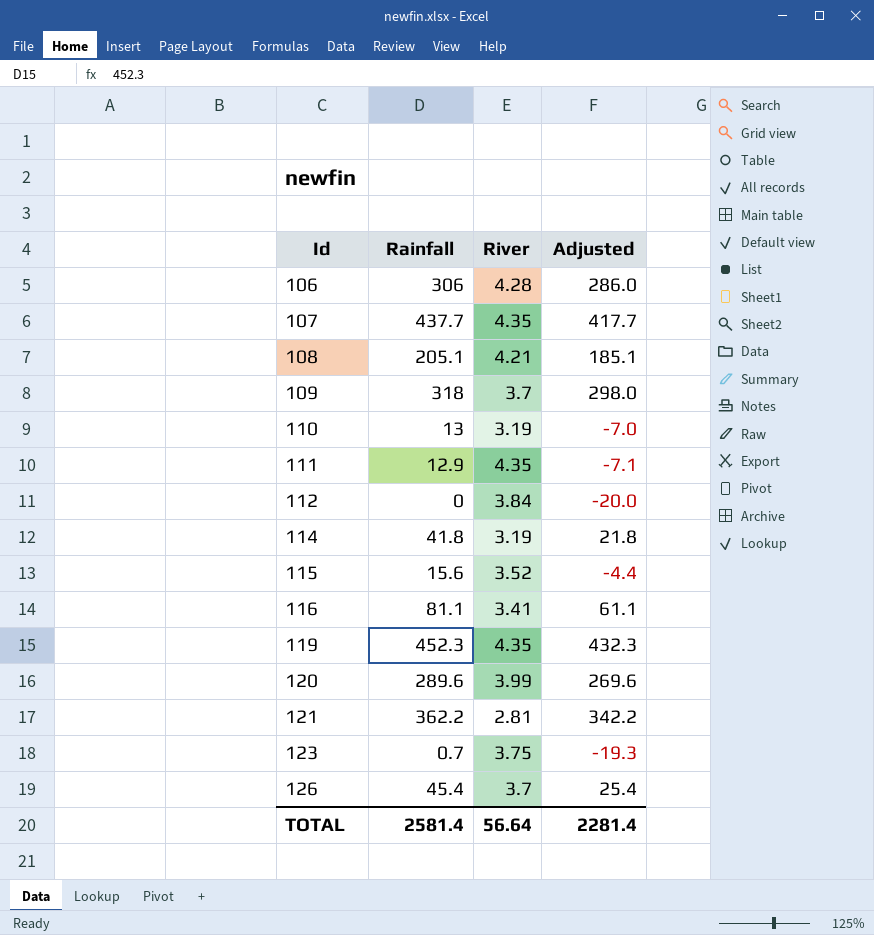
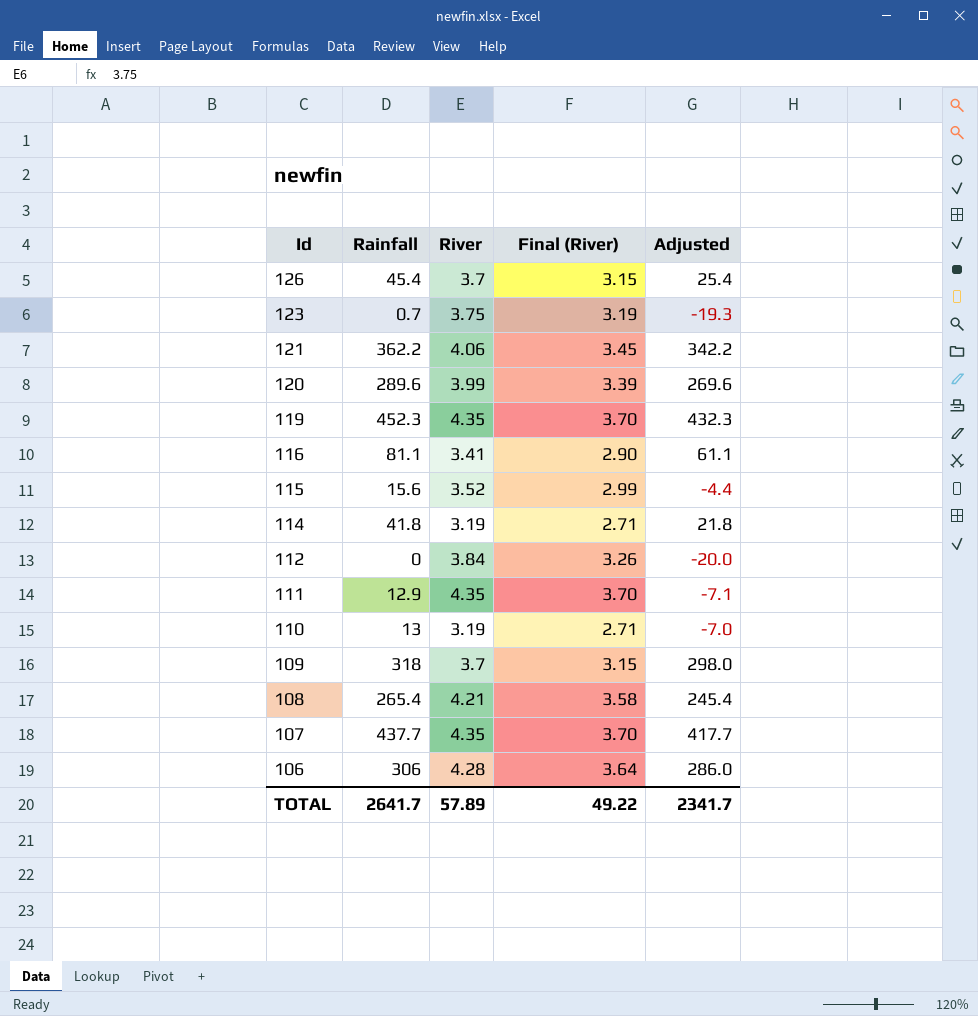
row order: Id ascending -> Id descending
column Final (River) | formula: none -> [River] * 0.85
121 | River: 2.81 -> 4.06
108 | Rainfall: 205.1 -> 265.4
108 | Adjusted: 185.1 -> 245.4
TOTAL | Rainfall: 2581.4 -> 2641.7
TOTAL | River: 56.64 -> 57.89
TOTAL | Adjusted: 2281.4 -> 2341.7

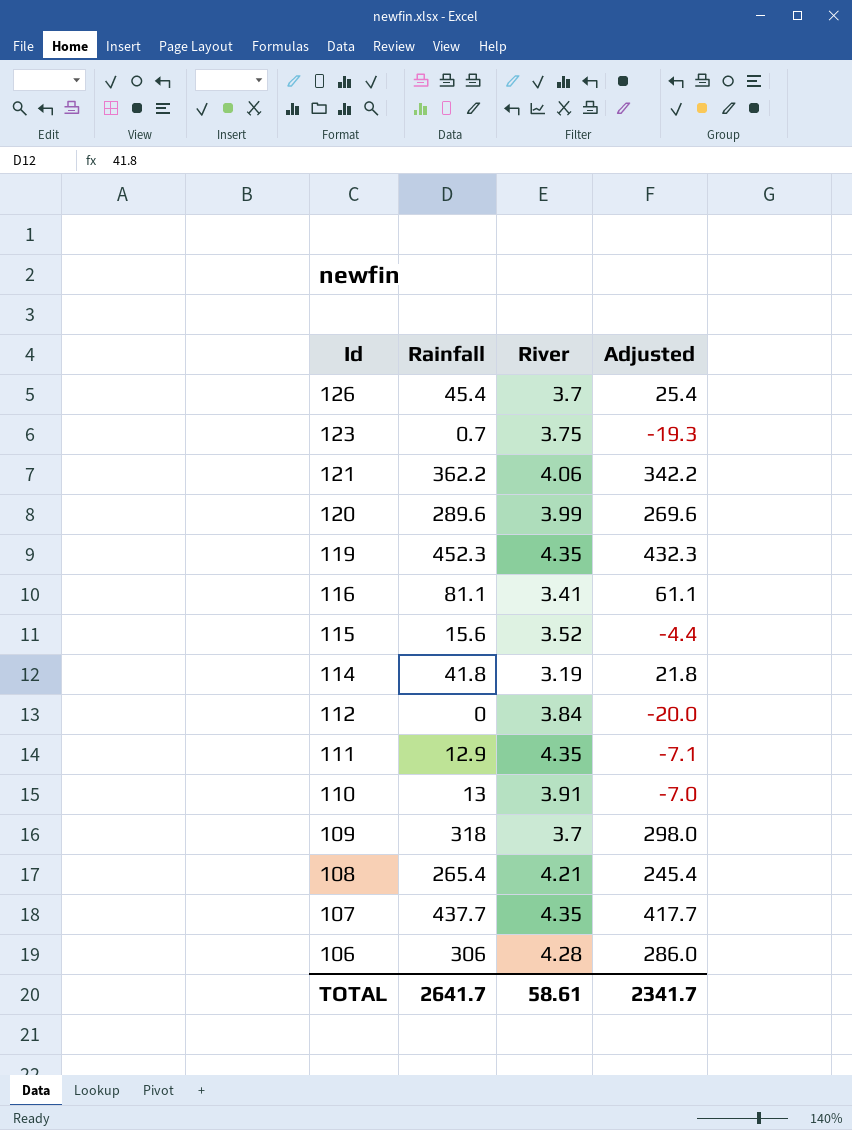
column Final (River) | formula: [River] * 0.85 -> none
110 | River: 3.19 -> 3.91
TOTAL | River: 57.89 -> 58.61

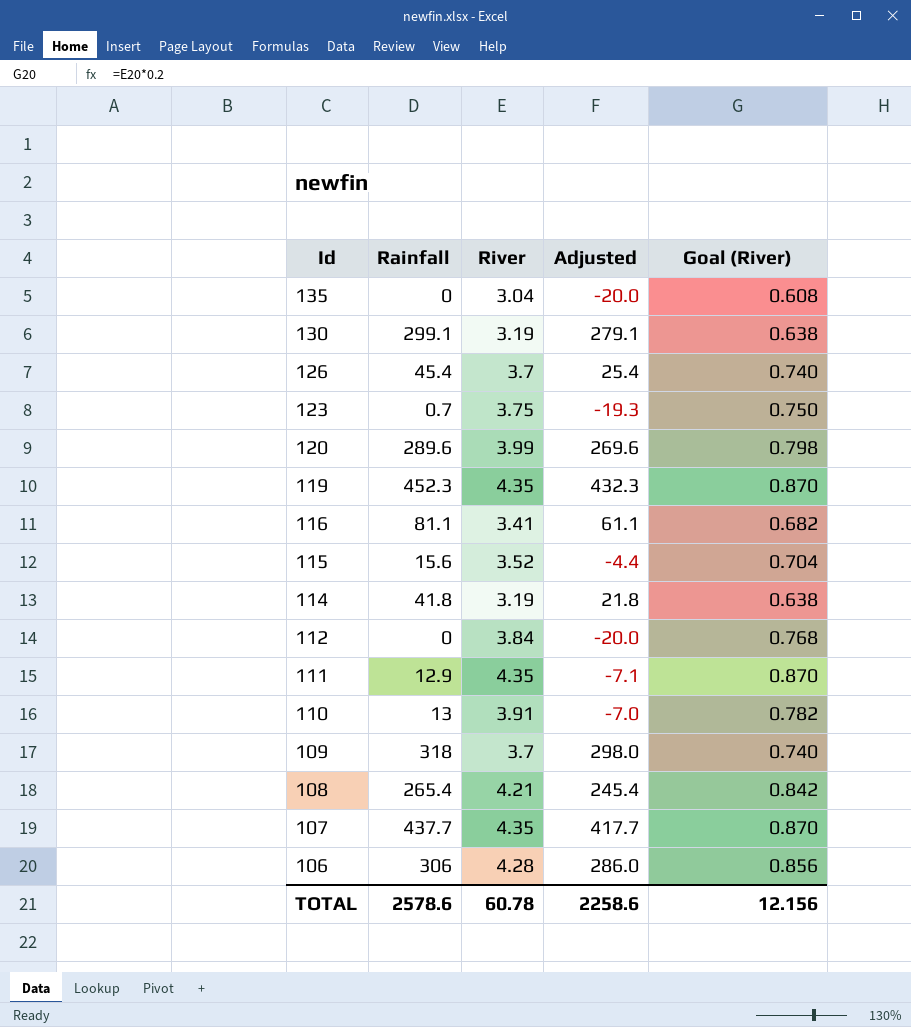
column Goal (River) | formula: none -> [River] * 0.2
row 121: 362.2 | 4.06 | 342.2 -> none
row 135: none -> 0 | 3.04 | -20.0 | 0.608
row 130: none -> 299.1 | 3.19 | 279.1 | 0.638
TOTAL | Rainfall: 2641.7 -> 2578.6
TOTAL | River: 58.61 -> 60.78
TOTAL | Adjusted: 2341.7 -> 2258.6

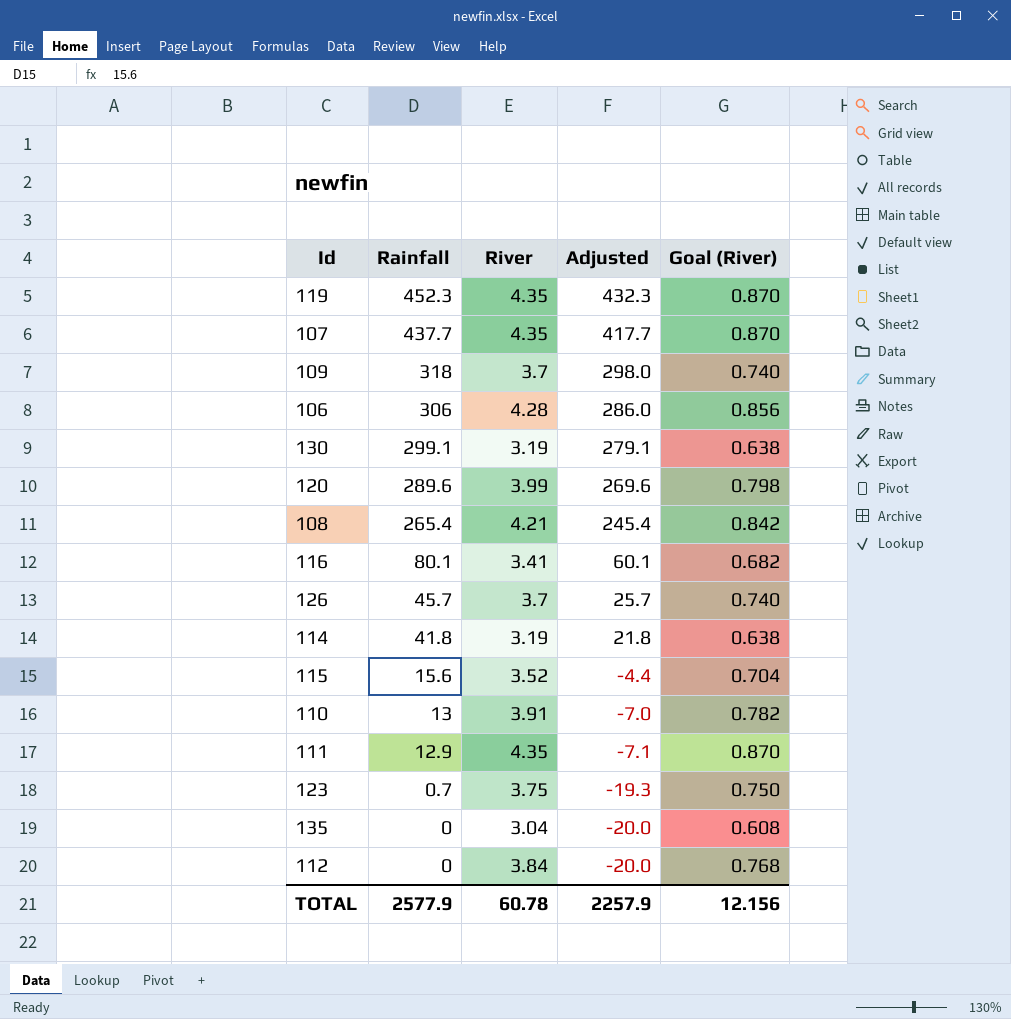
row order: Id descending -> Rainfall descending
116 | Rainfall: 81.1 -> 80.1
116 | Adjusted: 61.1 -> 60.1
126 | Rainfall: 45.4 -> 45.7
126 | Adjusted: 25.4 -> 25.7
TOTAL | Rainfall: 2578.6 -> 2577.9
TOTAL | Adjusted: 2258.6 -> 2257.9

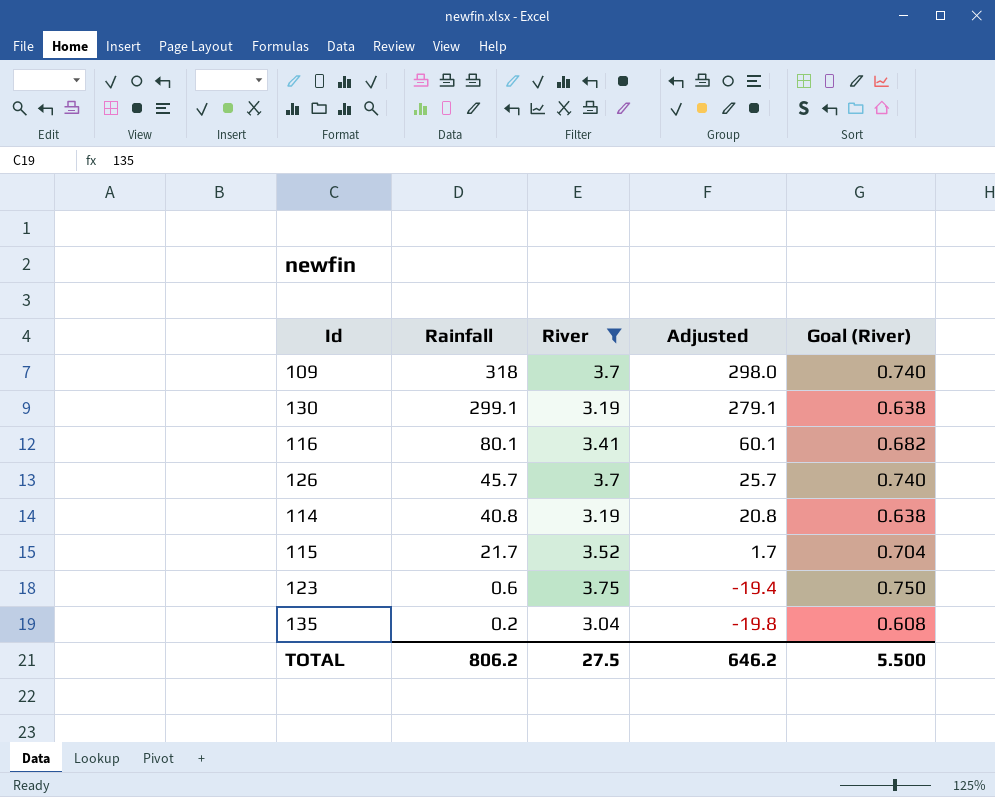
filter: none -> River <= 3.75
114 | Rainfall: 41.8 -> 40.8
114 | Adjusted: 21.8 -> 20.8
115 | Rainfall: 15.6 -> 21.7
115 | Adjusted: -4.4 -> 1.7
123 | Rainfall: 0.7 -> 0.6
123 | Adjusted: -19.3 -> -19.4
135 | Rainfall: 0 -> 0.2
135 | Adjusted: -20.0 -> -19.8
TOTAL | Rainfall: 2577.9 -> 806.2
TOTAL | River: 60.78 -> 27.5
TOTAL | Adjusted: 2257.9 -> 646.2
TOTAL | Goal (River): 12.156 -> 5.500

